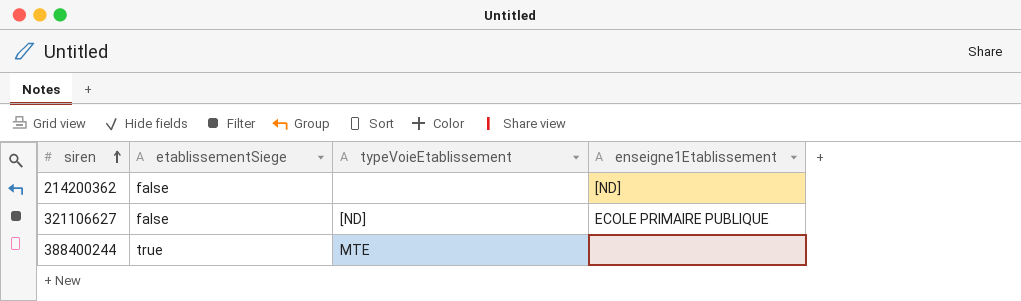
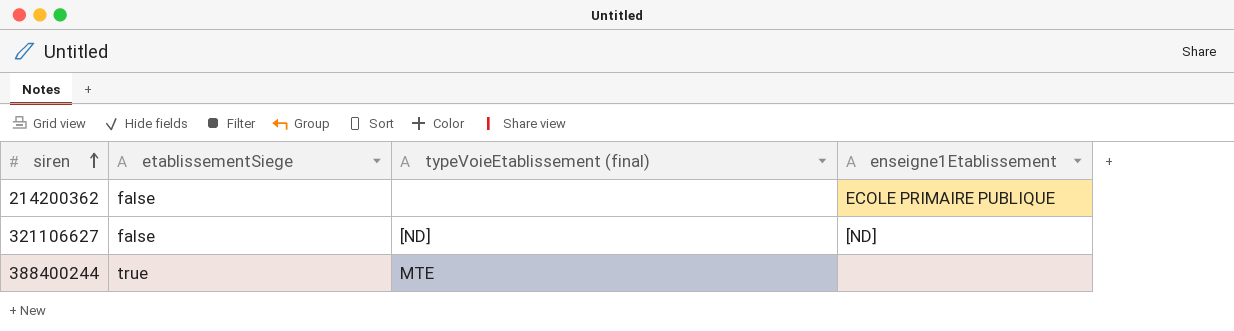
column name: typeVoieEtablissement -> typeVoieEtablissement (final)
214200362 | enseigne1Etablissement: [ND] -> ECOLE PRIMAIRE PUBLIQUE
321106627 | enseigne1Etablissement: ECOLE PRIMAIRE PUBLIQUE -> [ND]

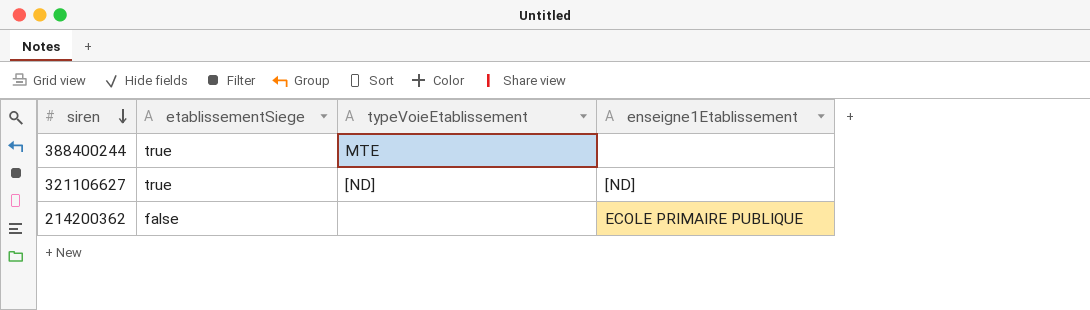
row order: siren ascending -> siren descending
column name: typeVoieEtablissement (final) -> typeVoieEtablissement
321106627 | etablissementSiege: false -> true

